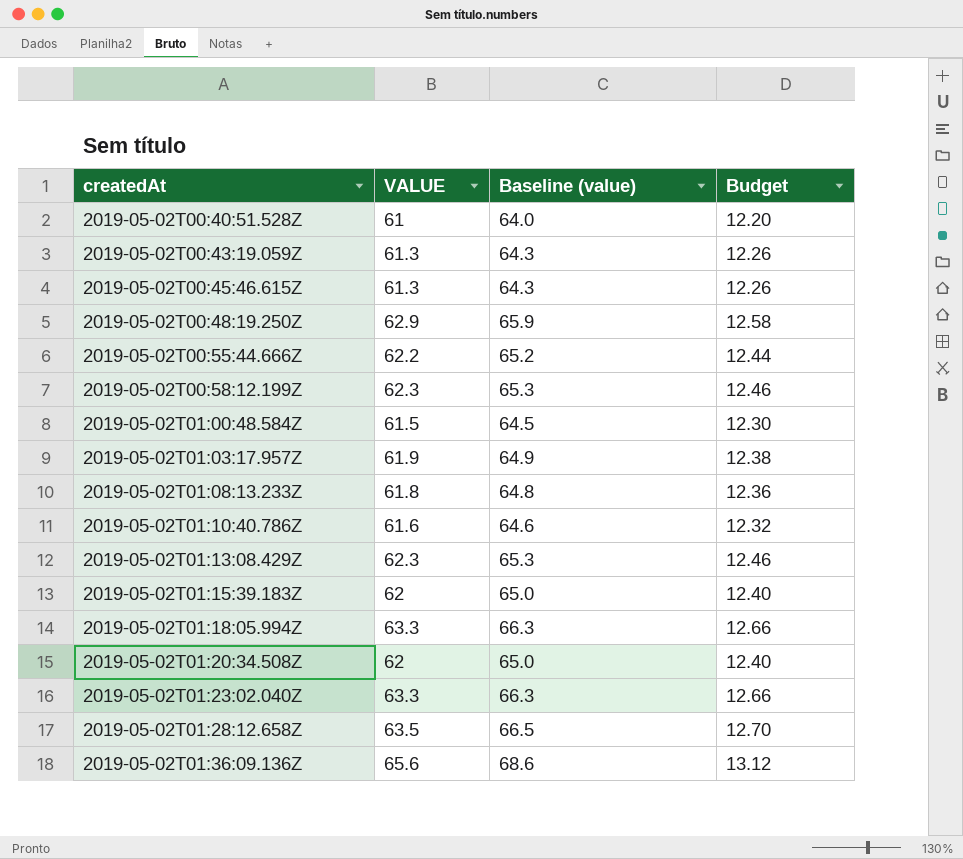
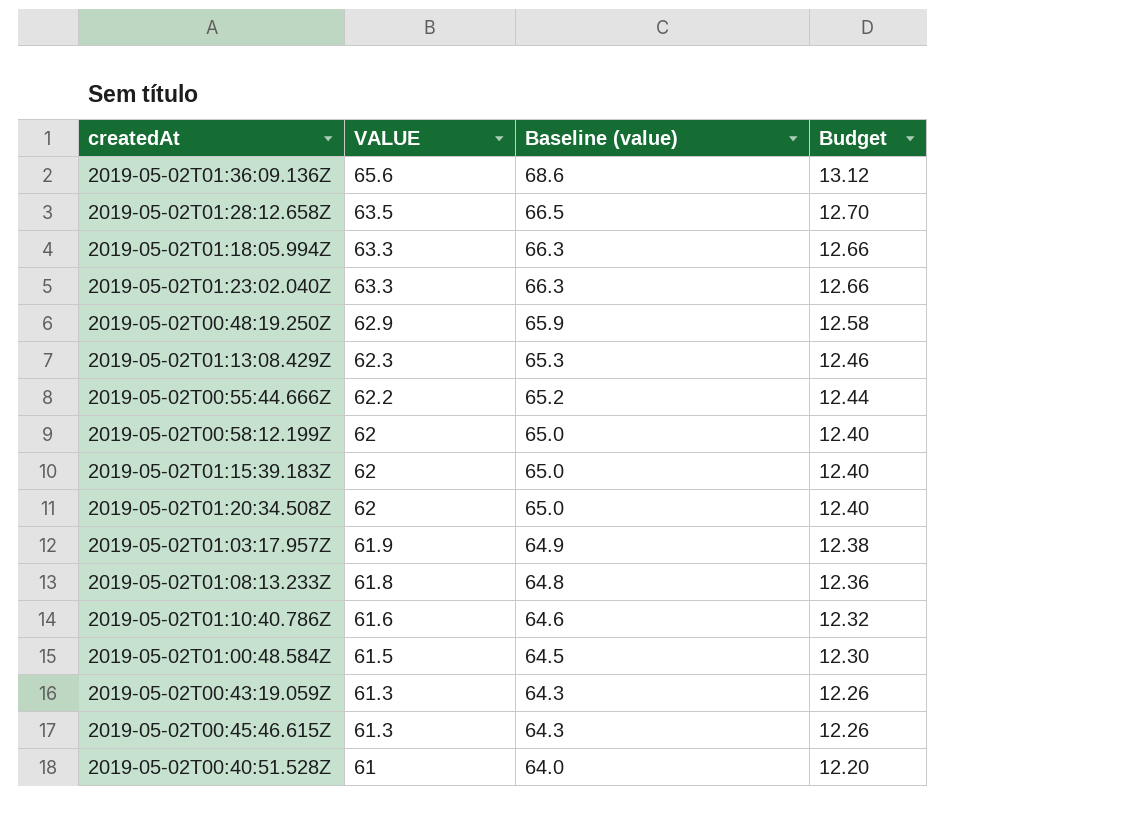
row order: createdAt ascending -> VALUE descending
2019-05-02T00:58:12.199Z | VALUE: 62.3 -> 62
2019-05-02T00:58:12.199Z | Baseline (value): 65.3 -> 65.0
2019-05-02T00:58:12.199Z | Budget: 12.46 -> 12.40

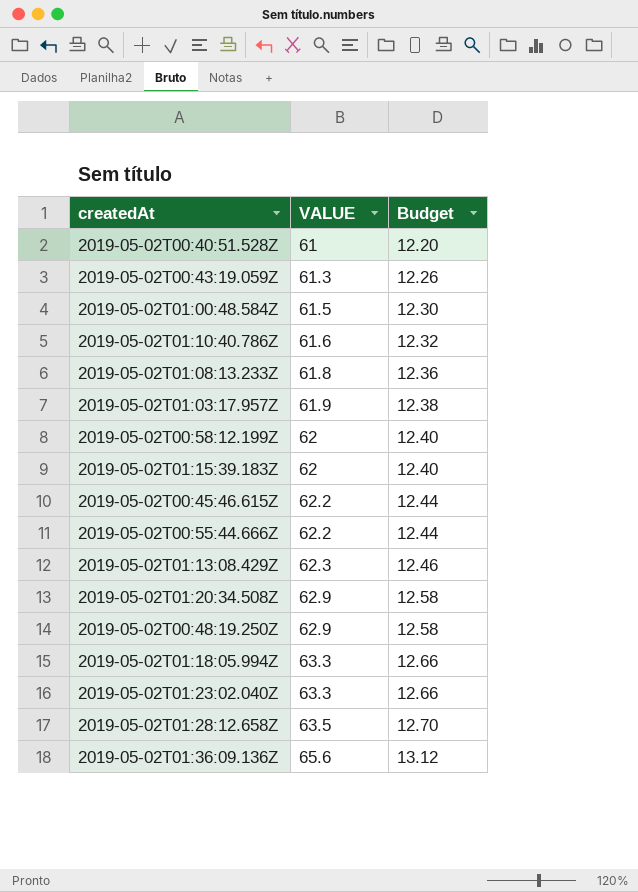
row order: VALUE descending -> VALUE ascending
column Baseline (value) | formula: [VALUE] + 3 -> none
2019-05-02T00:45:46.615Z | VALUE: 61.3 -> 62.2
2019-05-02T00:45:46.615Z | Budget: 12.26 -> 12.44
2019-05-02T01:20:34.508Z | VALUE: 62 -> 62.9
2019-05-02T01:20:34.508Z | Budget: 12.40 -> 12.58

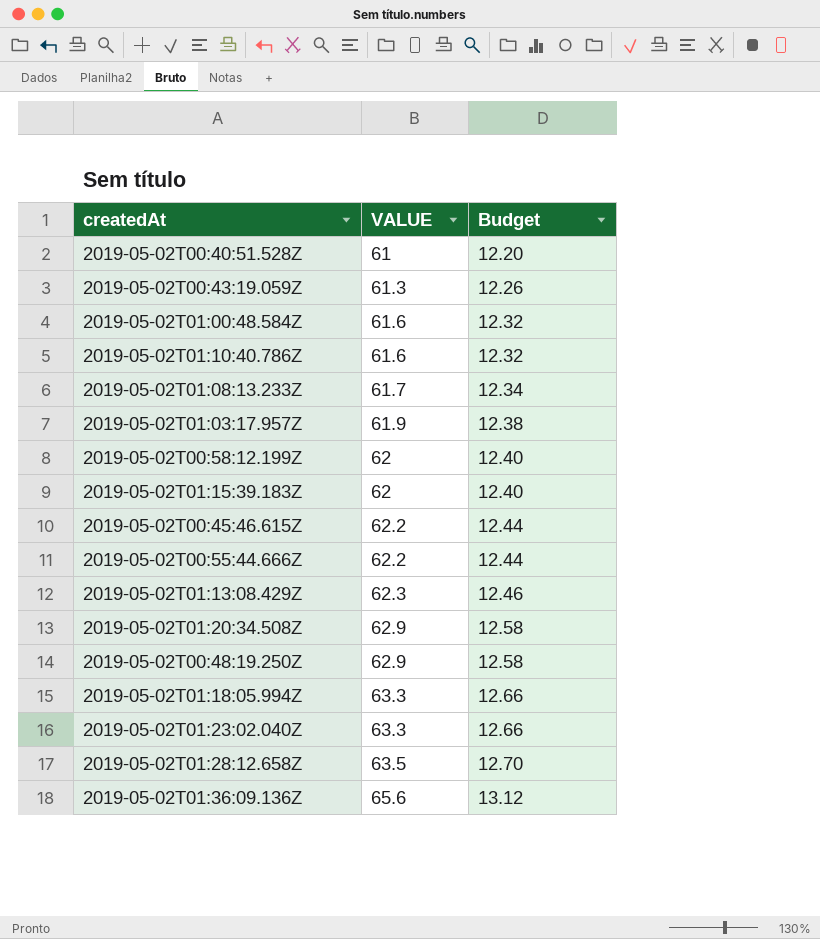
2019-05-02T01:00:48.584Z | VALUE: 61.5 -> 61.6
2019-05-02T01:00:48.584Z | Budget: 12.30 -> 12.32
2019-05-02T01:08:13.233Z | VALUE: 61.8 -> 61.7
2019-05-02T01:08:13.233Z | Budget: 12.36 -> 12.34

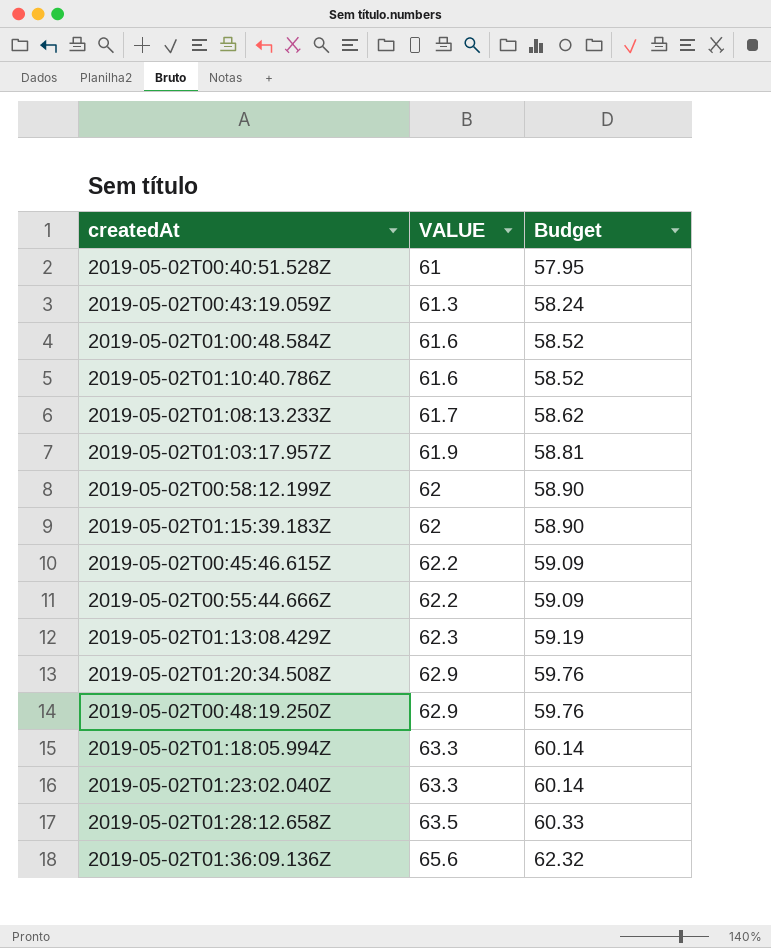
column Budget | formula: [VALUE] * 0.2 -> [VALUE] * 0.95

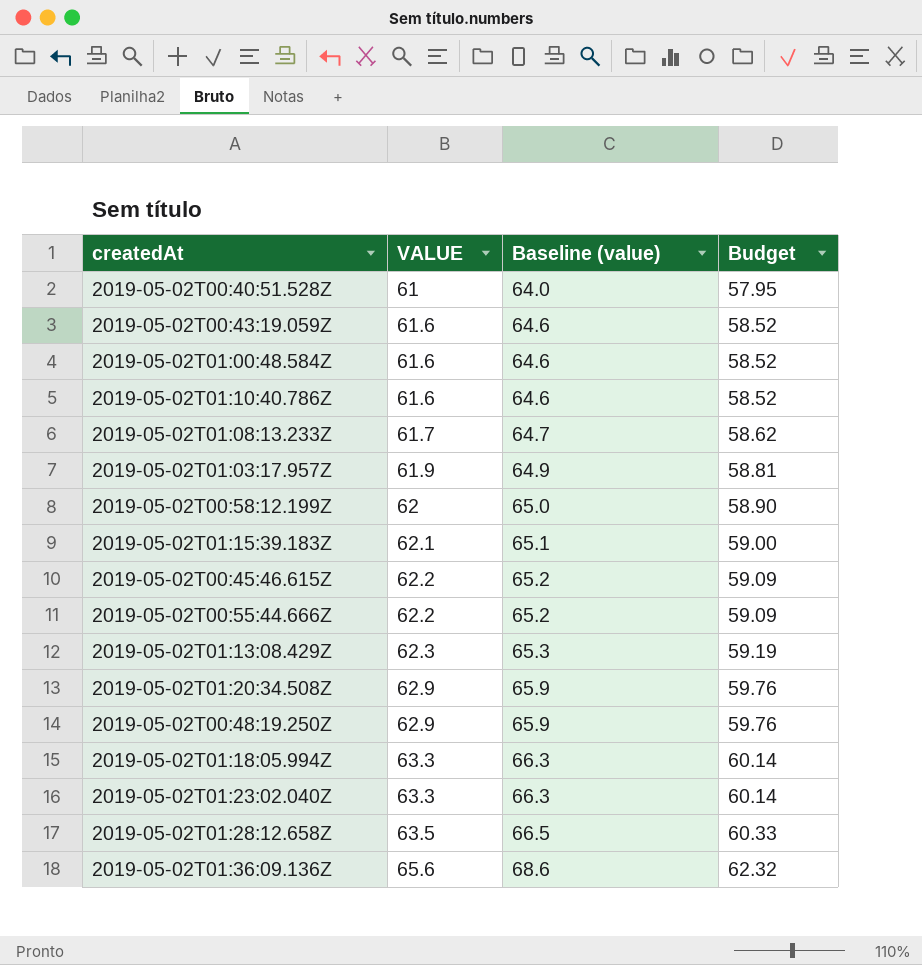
column Baseline (value) | formula: none -> [VALUE] + 3
2019-05-02T00:43:19.059Z | VALUE: 61.3 -> 61.6
2019-05-02T00:43:19.059Z | Budget: 58.24 -> 58.52
2019-05-02T01:15:39.183Z | VALUE: 62 -> 62.1
2019-05-02T01:15:39.183Z | Budget: 58.90 -> 59.00

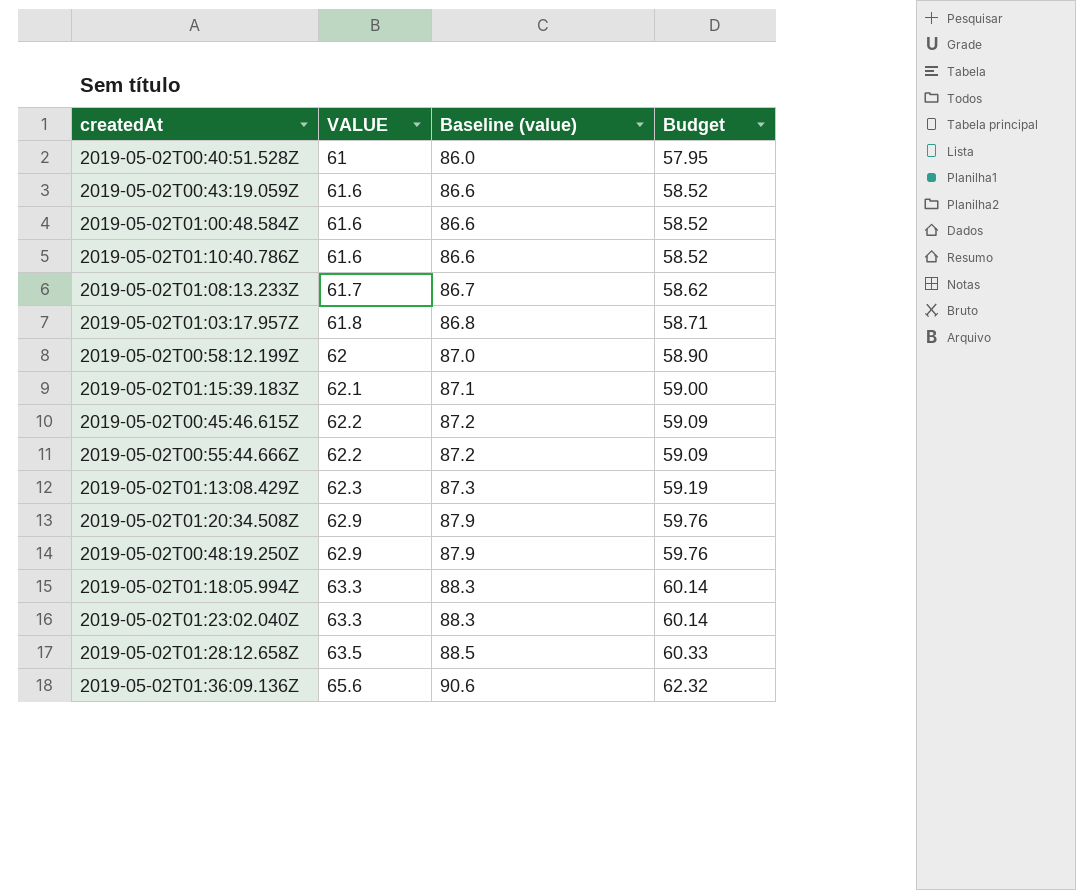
column Baseline (value) | formula: [VALUE] + 3 -> [VALUE] + 25
2019-05-02T01:03:17.957Z | VALUE: 61.9 -> 61.8
2019-05-02T01:03:17.957Z | Budget: 58.81 -> 58.71

